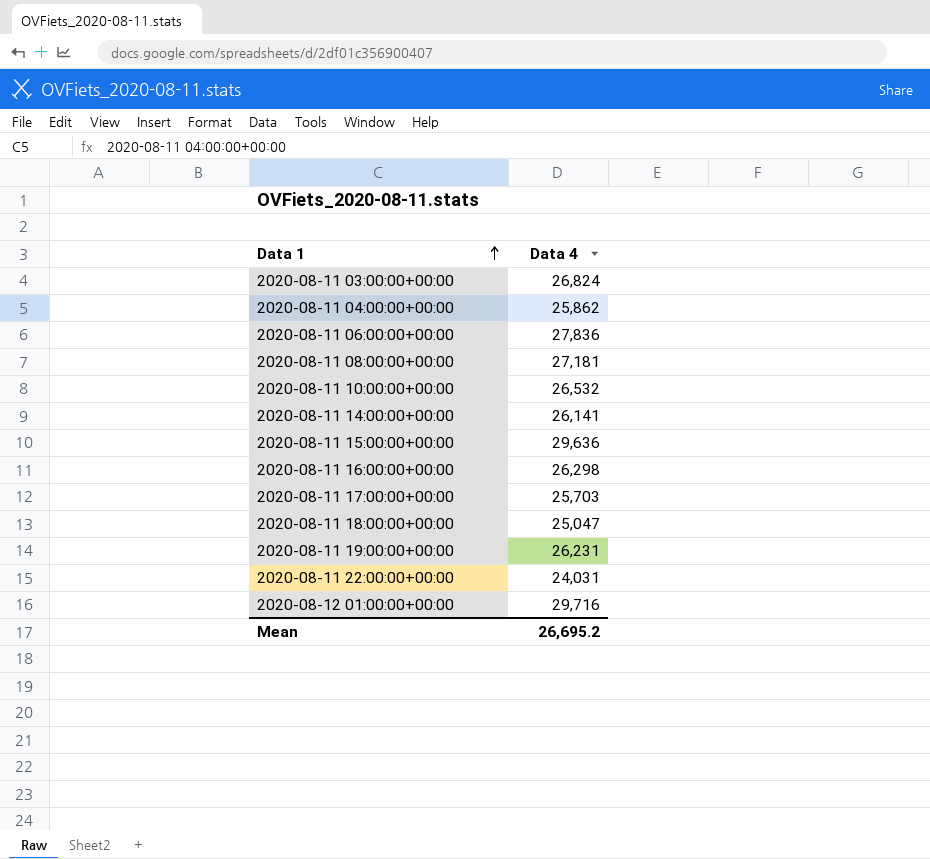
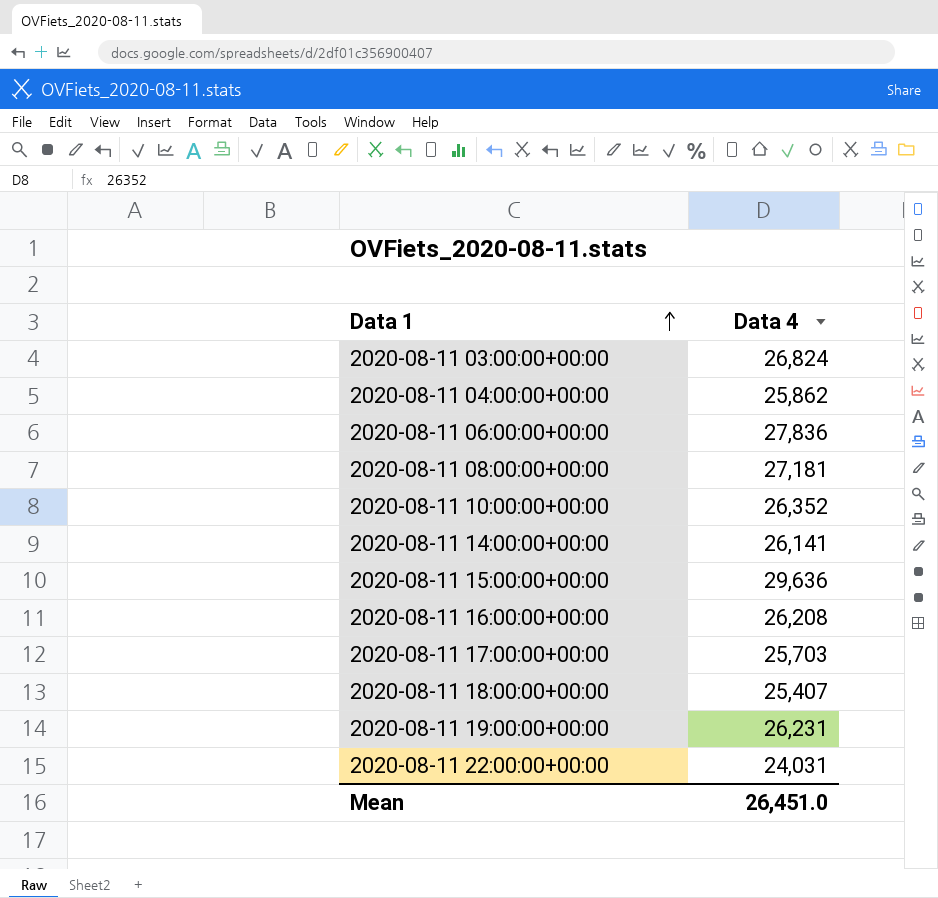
row 2020-08-12 01:00:00+00:00: 29,716 -> none
2020-08-11 10:00:00+00:00 | Data 4: 26,532 -> 26,352
2020-08-11 16:00:00+00:00 | Data 4: 26,298 -> 26,208
2020-08-11 18:00:00+00:00 | Data 4: 25,047 -> 25,407
Mean | Data 4: 26,695.2 -> 26,451.0

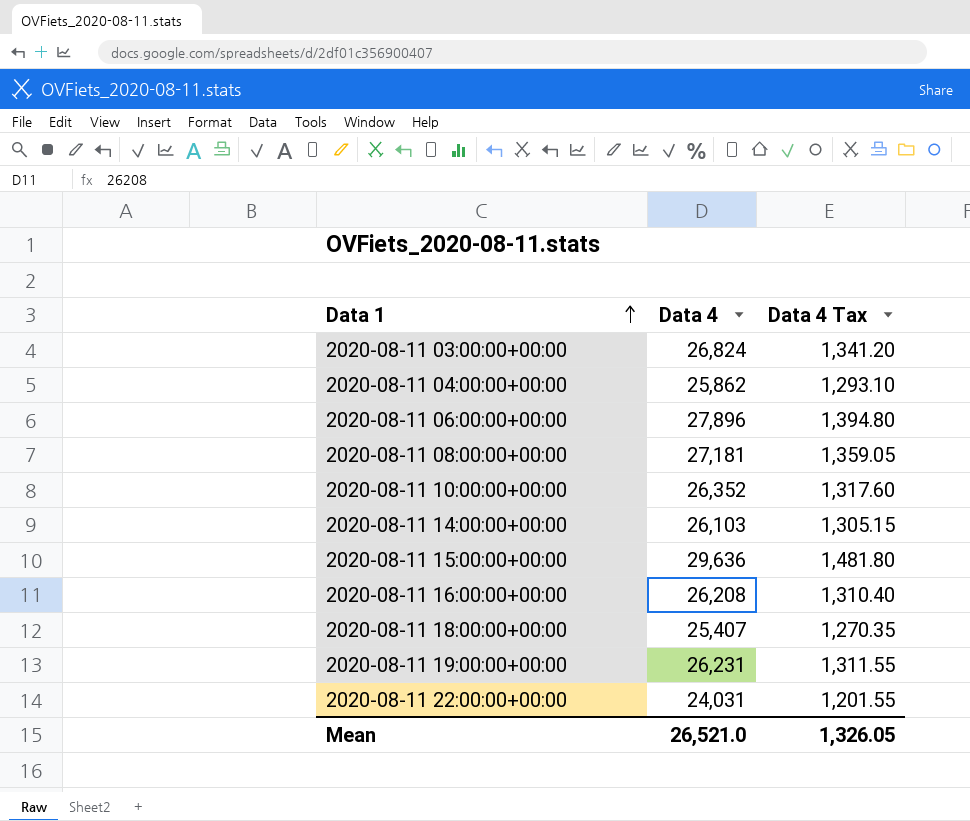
column Data 4 Tax | formula: none -> [Data 4] * 0.05
row 2020-08-11 17:00:00+00:00: 25,703 -> none
2020-08-11 06:00:00+00:00 | Data 4: 27,836 -> 27,896
2020-08-11 14:00:00+00:00 | Data 4: 26,141 -> 26,103
Mean | Data 4: 26,451.0 -> 26,521.0

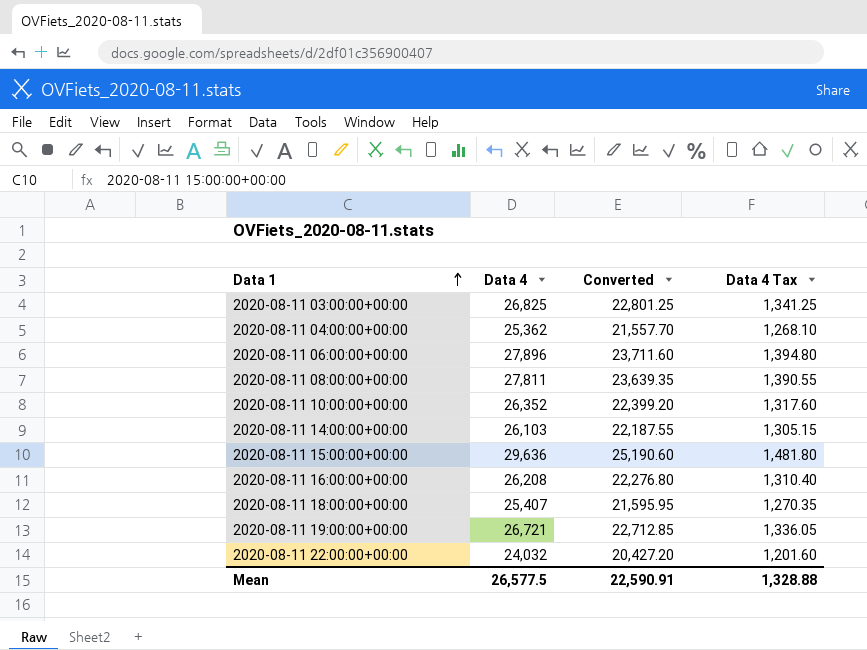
column Converted | formula: none -> [Data 4] * 0.85
2020-08-11 03:00:00+00:00 | Data 4: 26,824 -> 26,825
2020-08-11 03:00:00+00:00 | Data 4 Tax: 1,341.20 -> 1,341.25
2020-08-11 04:00:00+00:00 | Data 4: 25,862 -> 25,362
2020-08-11 04:00:00+00:00 | Data 4 Tax: 1,293.10 -> 1,268.10
2020-08-11 08:00:00+00:00 | Data 4: 27,181 -> 27,811
2020-08-11 08:00:00+00:00 | Data 4 Tax: 1,359.05 -> 1,390.55
2020-08-11 19:00:00+00:00 | Data 4: 26,231 -> 26,721
2020-08-11 19:00:00+00:00 | Data 4 Tax: 1,311.55 -> 1,336.05
2020-08-11 22:00:00+00:00 | Data 4: 24,031 -> 24,032
2020-08-11 22:00:00+00:00 | Data 4 Tax: 1,201.55 -> 1,201.60
Mean | Data 4: 26,521.0 -> 26,577.5
Mean | Data 4 Tax: 1,326.05 -> 1,328.88

